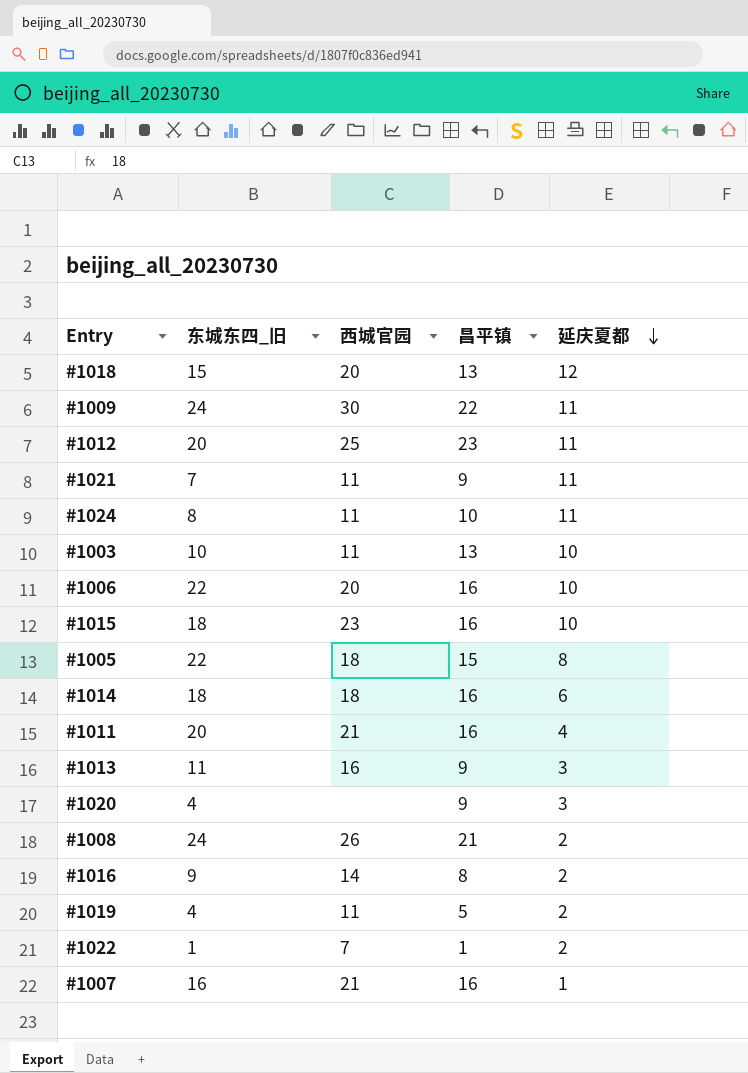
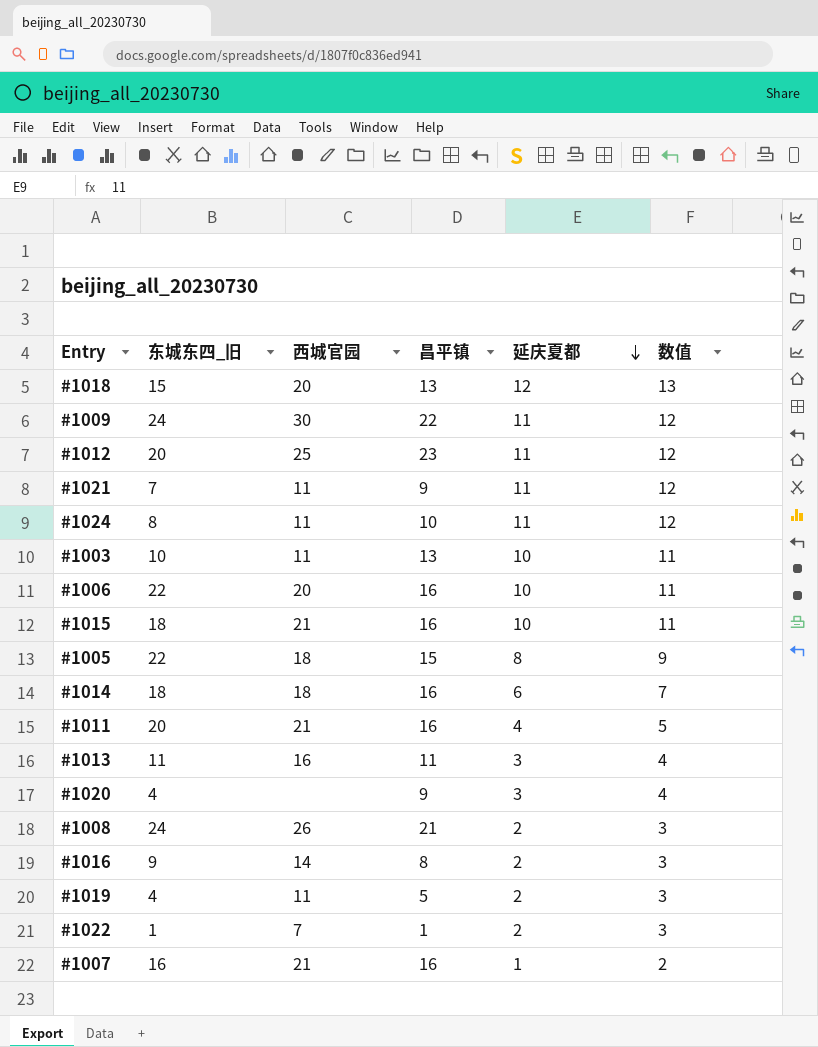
column 数值 | formula: none -> [延庆夏都] + 1
#1015 | 西城官园: 23 -> 21
#1013 | 昌平镇: 9 -> 11

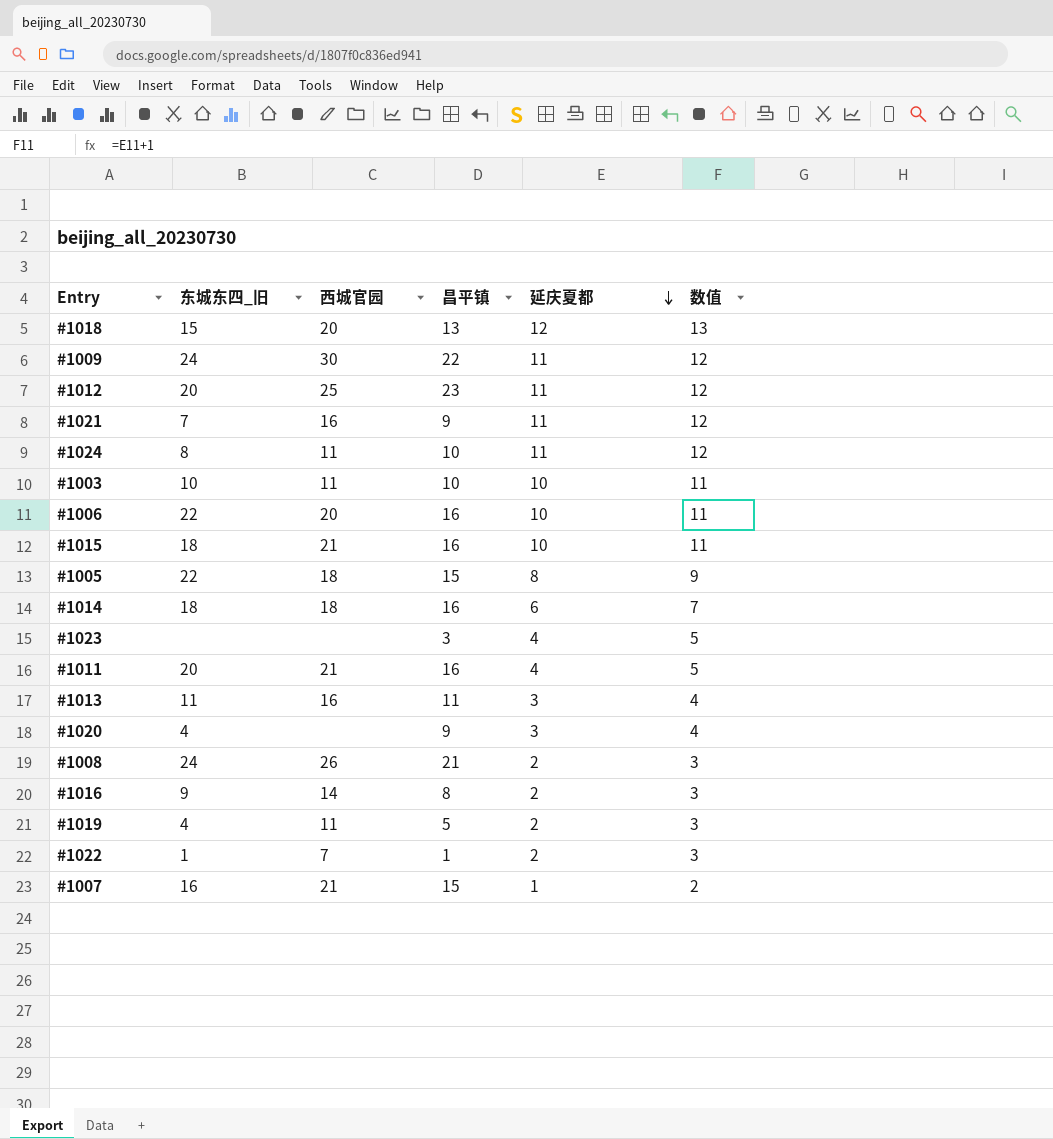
#1021 | 西城官园: 11 -> 16
#1003 | 昌平镇: 13 -> 10
row #1023: none -> none | none | 3 | 4 | 5
#1007 | 昌平镇: 16 -> 15

